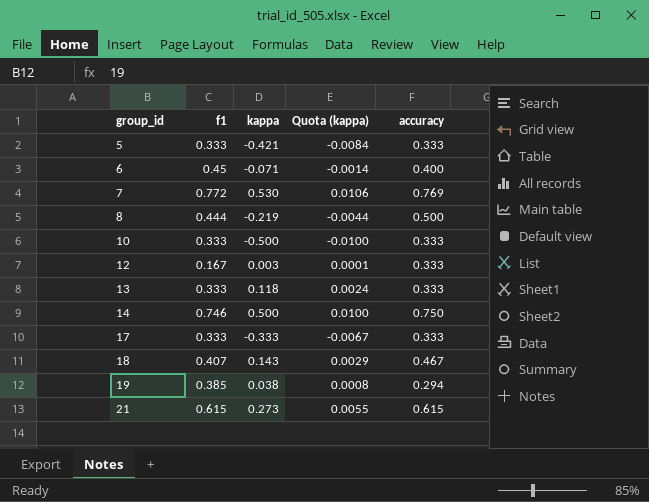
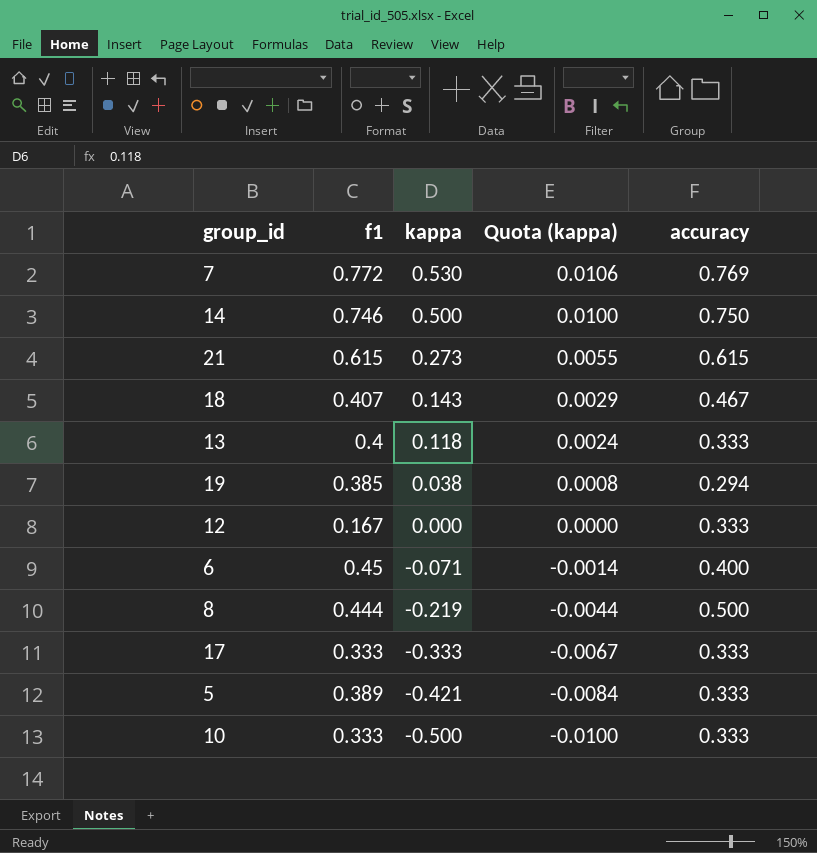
row order: group_id ascending -> kappa descending
13 | f1: 0.333 -> 0.4
12 | kappa: 0.003 -> 0.000
12 | Quota (kappa): 0.0001 -> 0.0000
5 | f1: 0.333 -> 0.389

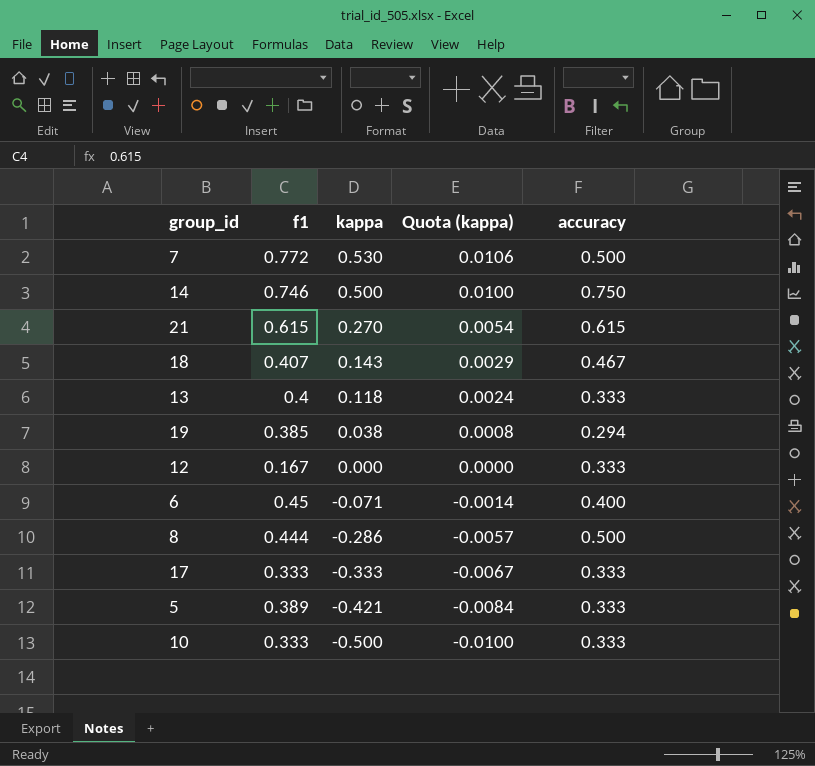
7 | accuracy: 0.769 -> 0.500
21 | kappa: 0.273 -> 0.270
21 | Quota (kappa): 0.0055 -> 0.0054
8 | kappa: -0.219 -> -0.286
8 | Quota (kappa): -0.0044 -> -0.0057

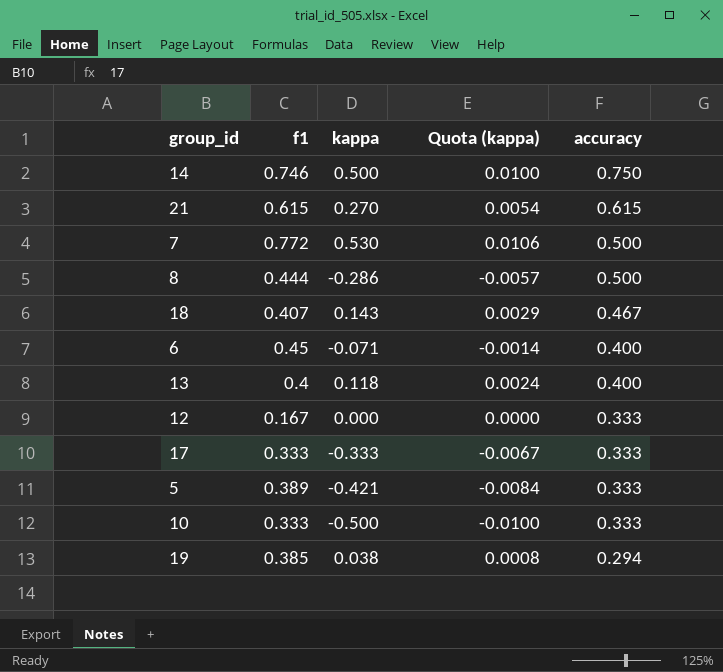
row order: kappa descending -> accuracy descending
13 | accuracy: 0.333 -> 0.400

